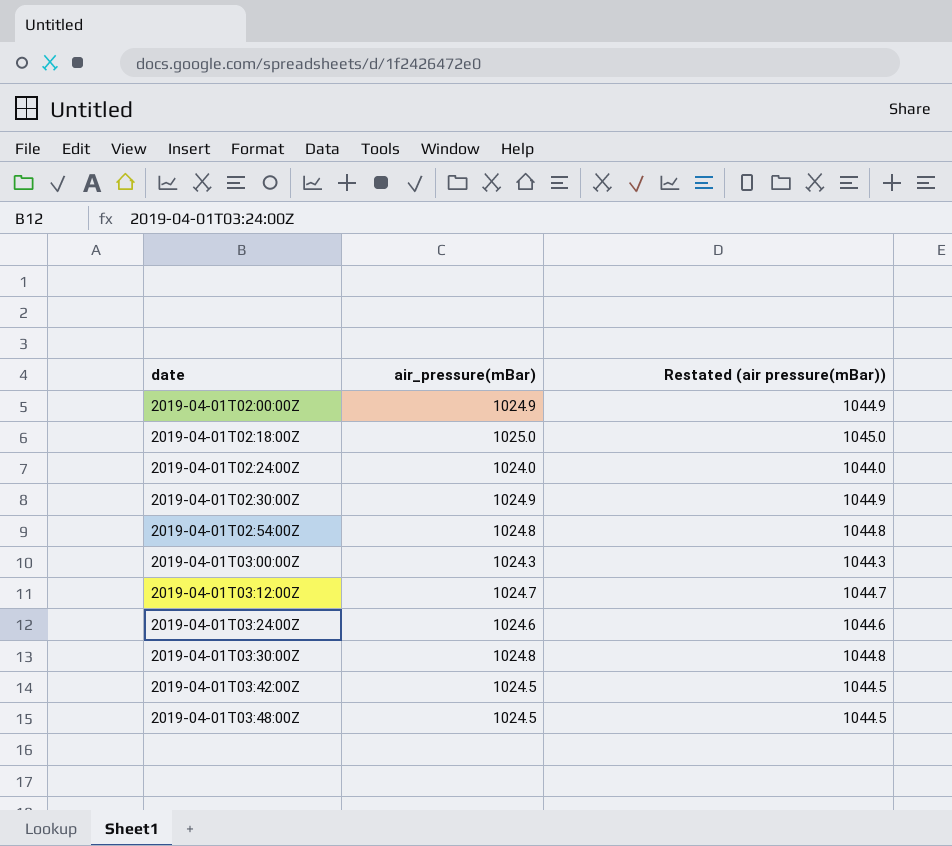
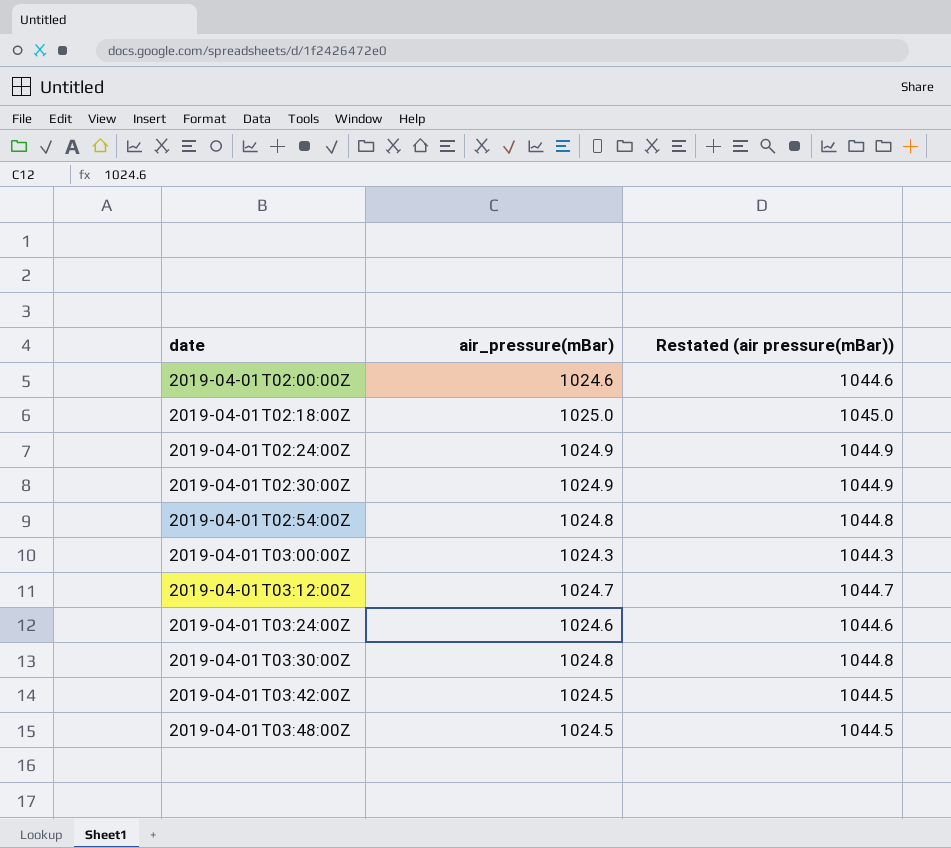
2019-04-01T02:00:00Z | air_pressure(mBar): 1024.9 -> 1024.6
2019-04-01T02:00:00Z | Restated (air pressure(mBar)): 1044.9 -> 1044.6
2019-04-01T02:24:00Z | air_pressure(mBar): 1024.0 -> 1024.9
2019-04-01T02:24:00Z | Restated (air pressure(mBar)): 1044.0 -> 1044.9

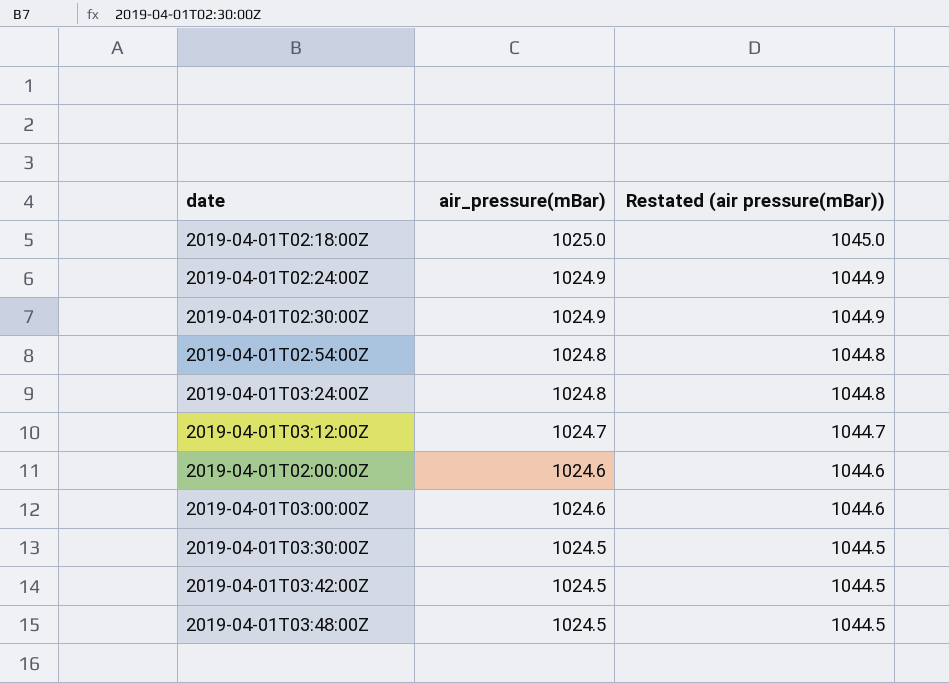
row order: date ascending -> air_pressure(mBar) descending
2019-04-01T03:24:00Z | air_pressure(mBar): 1024.6 -> 1024.8
2019-04-01T03:24:00Z | Restated (air pressure(mBar)): 1044.6 -> 1044.8
2019-04-01T03:00:00Z | air_pressure(mBar): 1024.3 -> 1024.6
2019-04-01T03:00:00Z | Restated (air pressure(mBar)): 1044.3 -> 1044.6
2019-04-01T03:30:00Z | air_pressure(mBar): 1024.8 -> 1024.5
2019-04-01T03:30:00Z | Restated (air pressure(mBar)): 1044.8 -> 1044.5

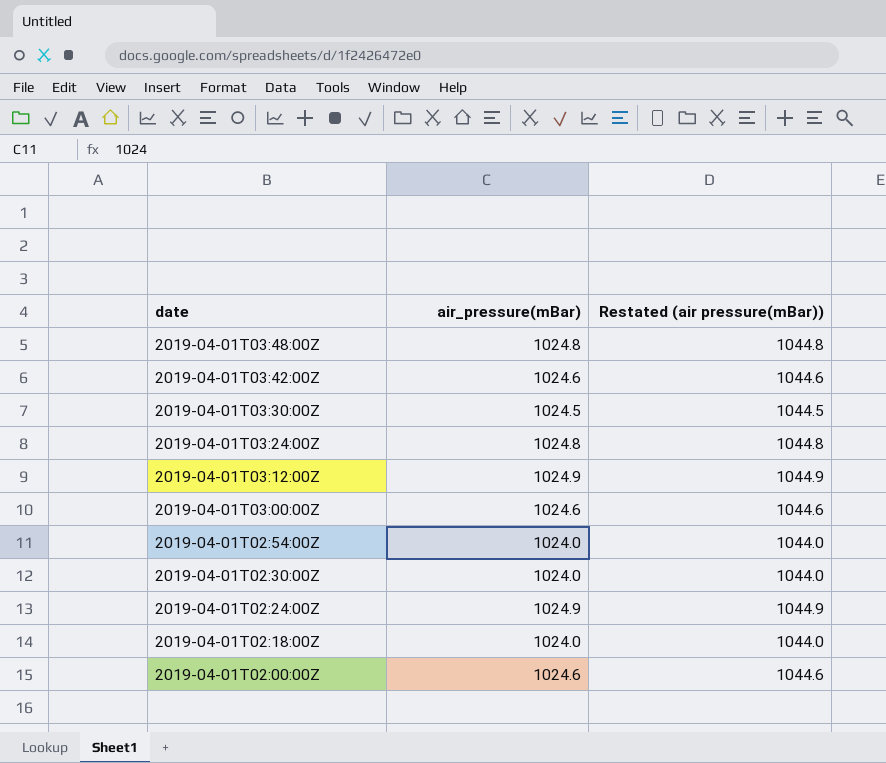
row order: air_pressure(mBar) descending -> date descending
2019-04-01T03:48:00Z | air_pressure(mBar): 1024.5 -> 1024.8
2019-04-01T03:48:00Z | Restated (air pressure(mBar)): 1044.5 -> 1044.8
2019-04-01T03:42:00Z | air_pressure(mBar): 1024.5 -> 1024.6
2019-04-01T03:42:00Z | Restated (air pressure(mBar)): 1044.5 -> 1044.6
2019-04-01T03:12:00Z | air_pressure(mBar): 1024.7 -> 1024.9
2019-04-01T03:12:00Z | Restated (air pressure(mBar)): 1044.7 -> 1044.9
2019-04-01T02:54:00Z | air_pressure(mBar): 1024.8 -> 1024.0
2019-04-01T02:54:00Z | Restated (air pressure(mBar)): 1044.8 -> 1044.0
2019-04-01T02:30:00Z | air_pressure(mBar): 1024.9 -> 1024.0
2019-04-01T02:30:00Z | Restated (air pressure(mBar)): 1044.9 -> 1044.0
2019-04-01T02:18:00Z | air_pressure(mBar): 1025.0 -> 1024.0
2019-04-01T02:18:00Z | Restated (air pressure(mBar)): 1045.0 -> 1044.0

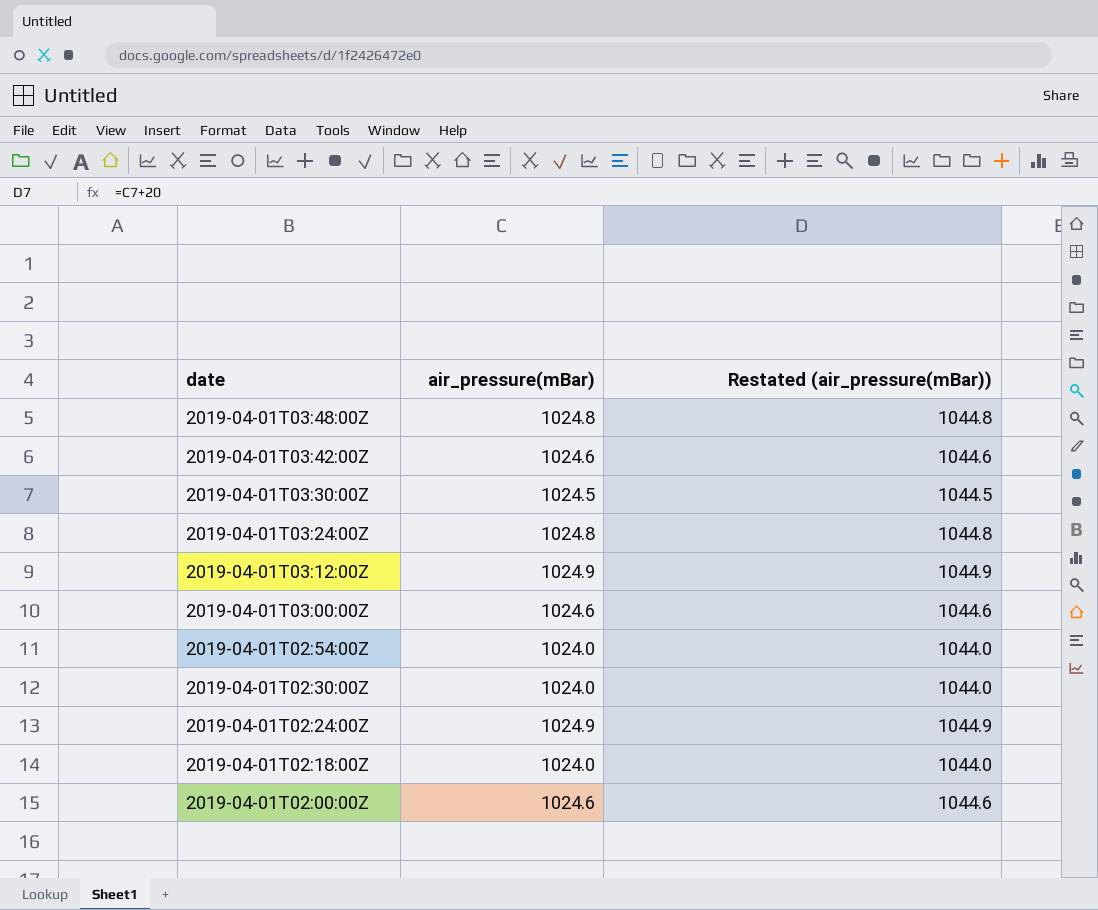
column name: Restated (air pressure(mBar)) -> Restated (air_pressure(mBar))

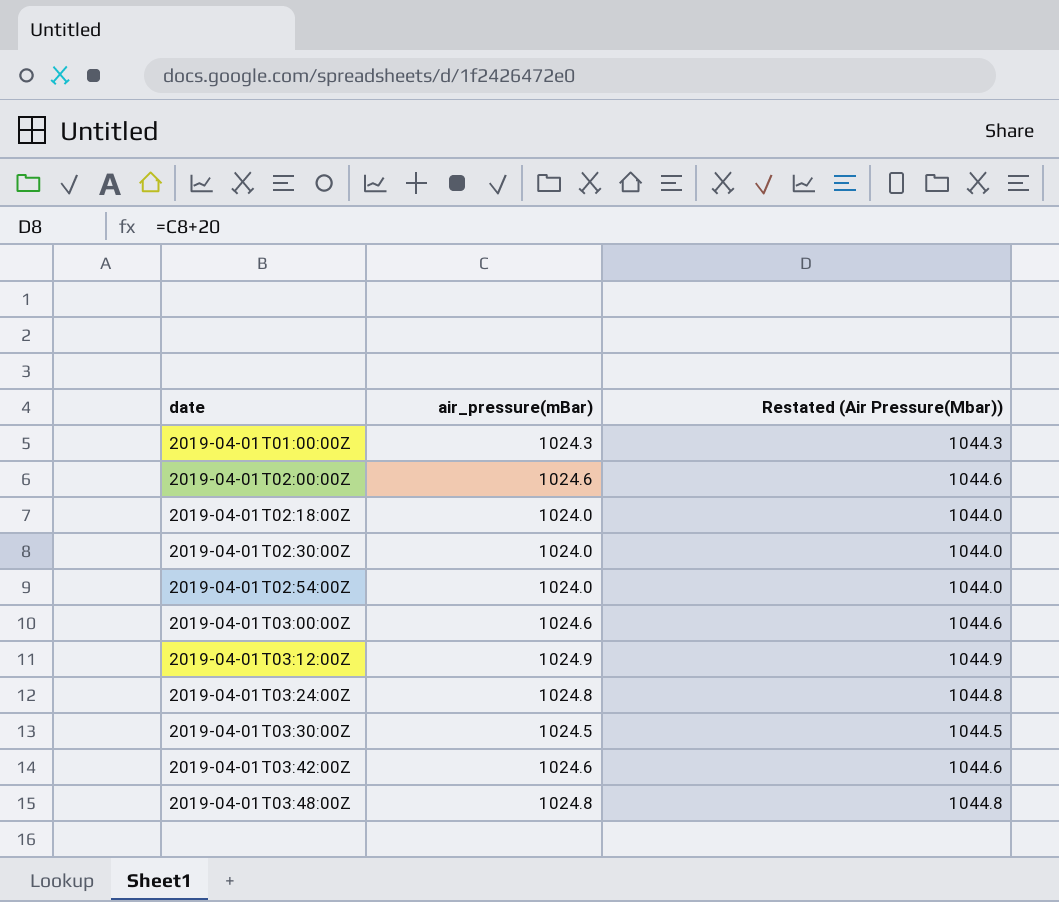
row order: date descending -> date ascending
column name: Restated (air_pressure(mBar)) -> Restated (Air Pressure(Mbar))
row 2019-04-01T02:24:00Z: 1024.9 | 1044.9 -> none
row 2019-04-01T01:00:00Z: none -> 1024.3 | 1044.3

